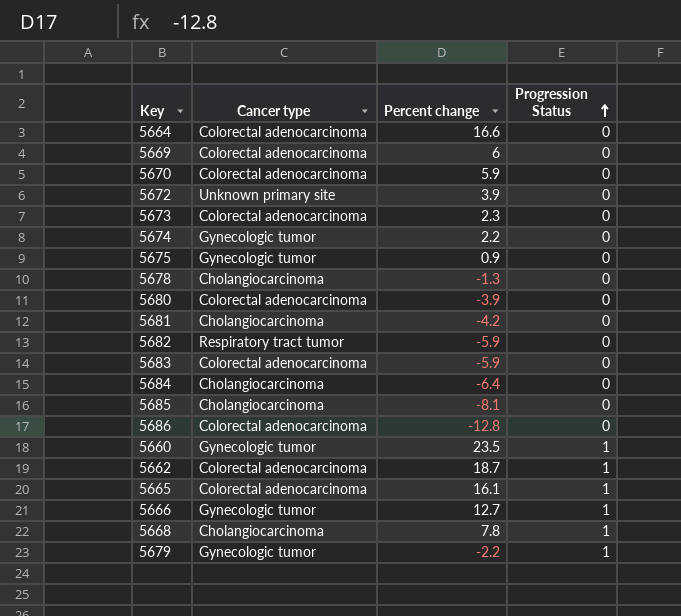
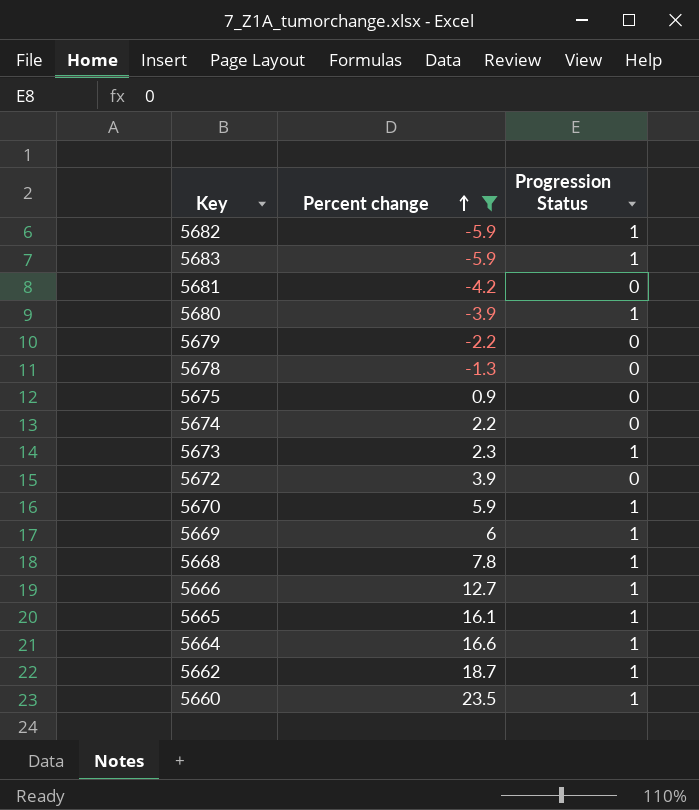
filter: none -> Percent change >= -5.9
row order: Progression Status ascending -> Percent change ascending
column Cancer type | position: 2 -> none
5682 | Progression Status: 0 -> 1
5683 | Progression Status: 0 -> 1
5680 | Progression Status: 0 -> 1
5679 | Progression Status: 1 -> 0
5673 | Progression Status: 0 -> 1
5670 | Progression Status: 0 -> 1
5669 | Progression Status: 0 -> 1
5664 | Progression Status: 0 -> 1

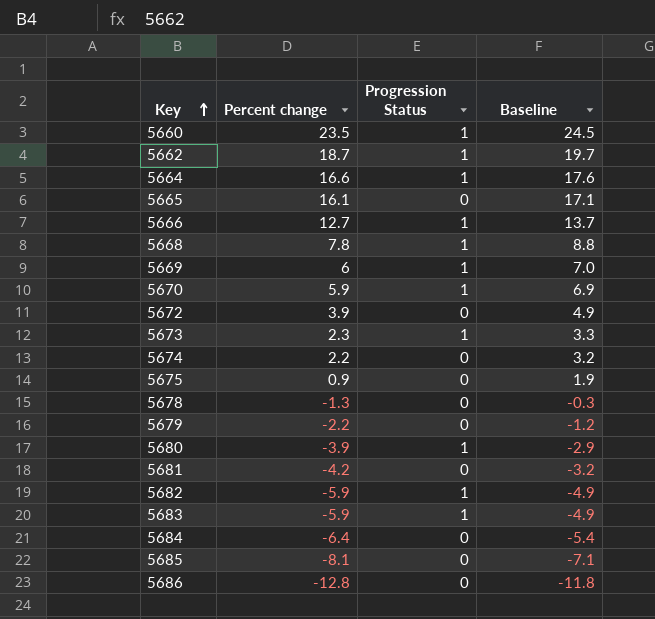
filter: Percent change >= -5.9 -> none
row order: Percent change ascending -> Key ascending
column Baseline | formula: none -> [Percent change] + 1
5665 | Progression Status: 1 -> 0

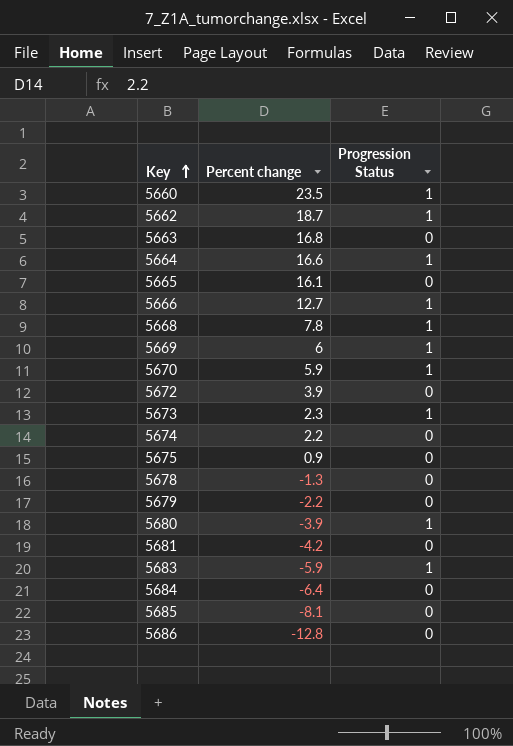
column Baseline | formula: [Percent change] + 1 -> none
row 5682: -5.9 | 1 | -4.9 -> none
row 5663: none -> 16.8 | 0

